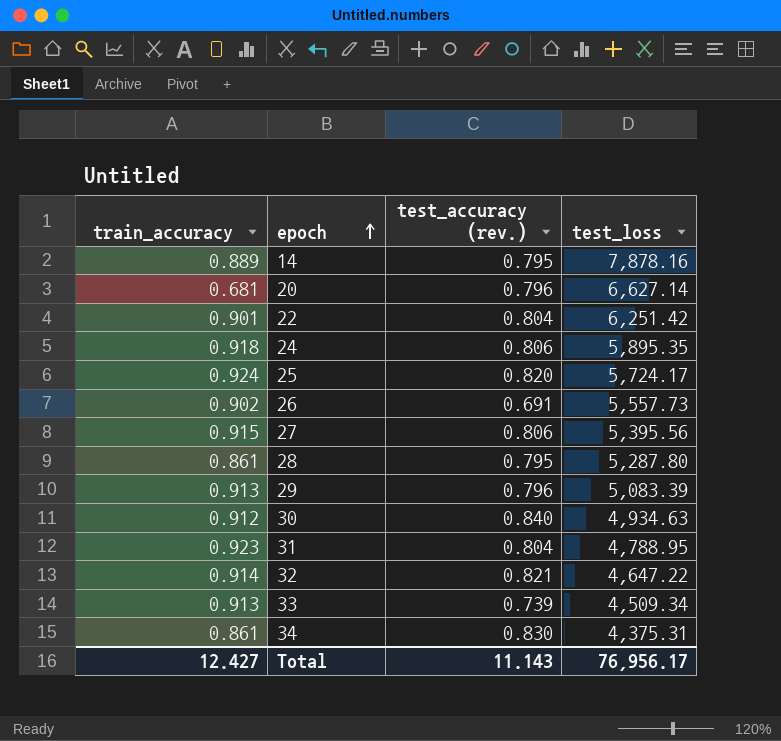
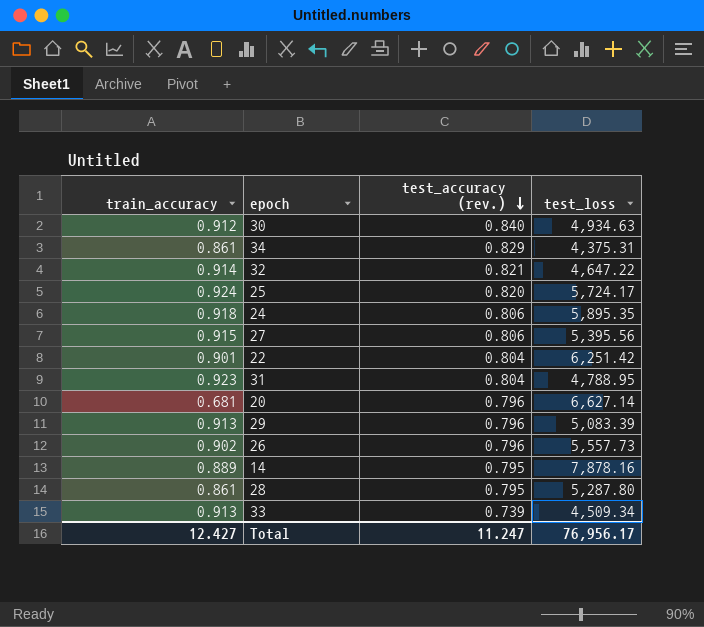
row order: epoch ascending -> test_accuracy (rev.) descending
34 | test_accuracy (rev.): 0.830 -> 0.829
26 | test_accuracy (rev.): 0.691 -> 0.796
Total | test_accuracy (rev.): 11.143 -> 11.247

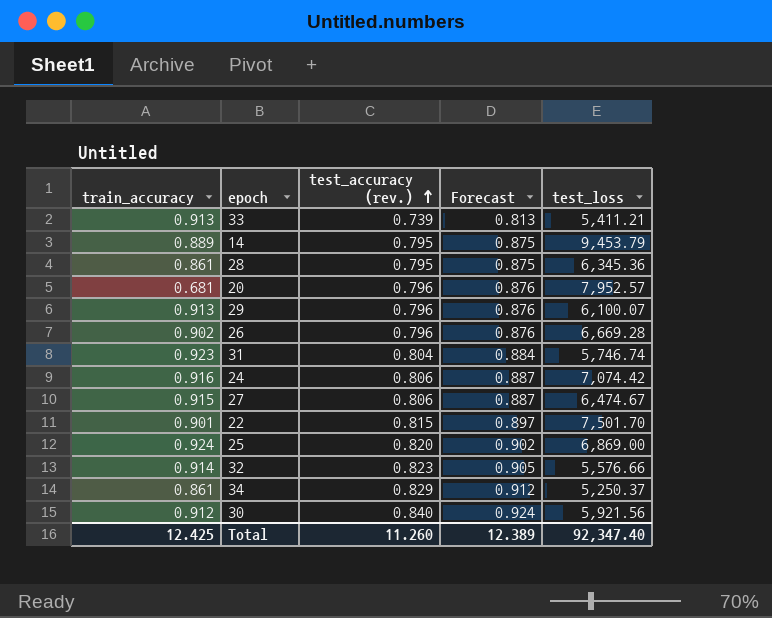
row order: test_accuracy (rev.) descending -> test_accuracy (rev.) ascending
column Forecast | formula: none -> [test_accuracy (rev.)] * 1.1
33 | test_loss: 4,509.34 -> 5,411.21
14 | test_loss: 7,878.16 -> 9,453.79
28 | test_loss: 5,287.80 -> 6,345.36
20 | test_loss: 6,627.14 -> 7,952.57
29 | test_loss: 5,083.39 -> 6,100.07
26 | test_loss: 5,557.73 -> 6,669.28
31 | test_loss: 4,788.95 -> 5,746.74
24 | train_accuracy: 0.918 -> 0.916
24 | test_loss: 5,895.35 -> 7,074.42
27 | test_loss: 5,395.56 -> 6,474.67
22 | test_accuracy (rev.): 0.804 -> 0.815
22 | test_loss: 6,251.42 -> 7,501.70
25 | test_loss: 5,724.17 -> 6,869.00
32 | test_accuracy (rev.): 0.821 -> 0.823
32 | test_loss: 4,647.22 -> 5,576.66
34 | test_loss: 4,375.31 -> 5,250.37
30 | test_loss: 4,934.63 -> 5,921.56
Total | train_accuracy: 12.427 -> 12.425
Total | test_accuracy (rev.): 11.247 -> 11.260
Total | test_loss: 76,956.17 -> 92,347.40

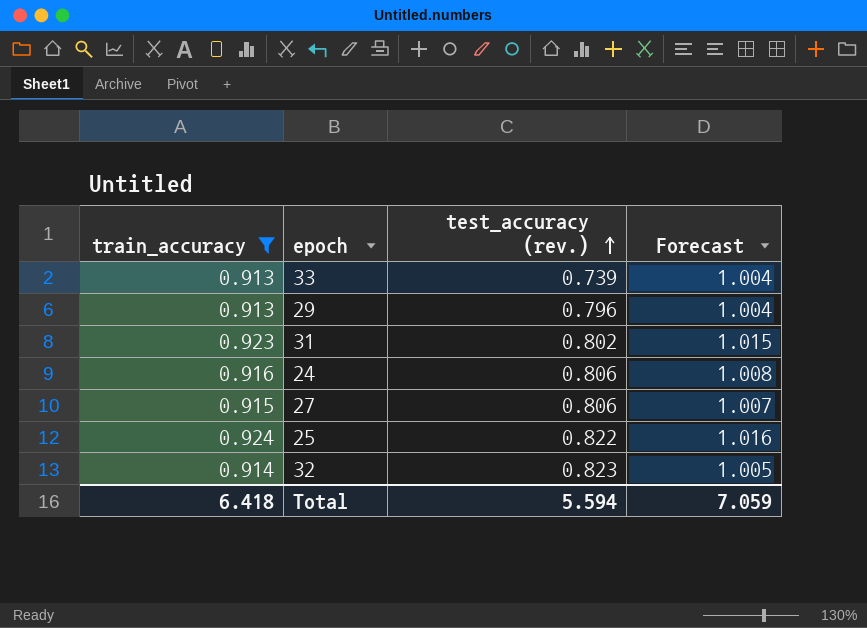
filter: none -> train_accuracy >= 0.913
column test_loss | position: 5 -> none
column Forecast | formula: [test_accuracy (rev.)] * 1.1 -> [train_accuracy] * 1.1
31 | test_accuracy (rev.): 0.804 -> 0.802
25 | test_accuracy (rev.): 0.820 -> 0.822
Total | train_accuracy: 12.425 -> 6.418
Total | test_accuracy (rev.): 11.260 -> 5.594
Total | Forecast: 12.389 -> 7.059

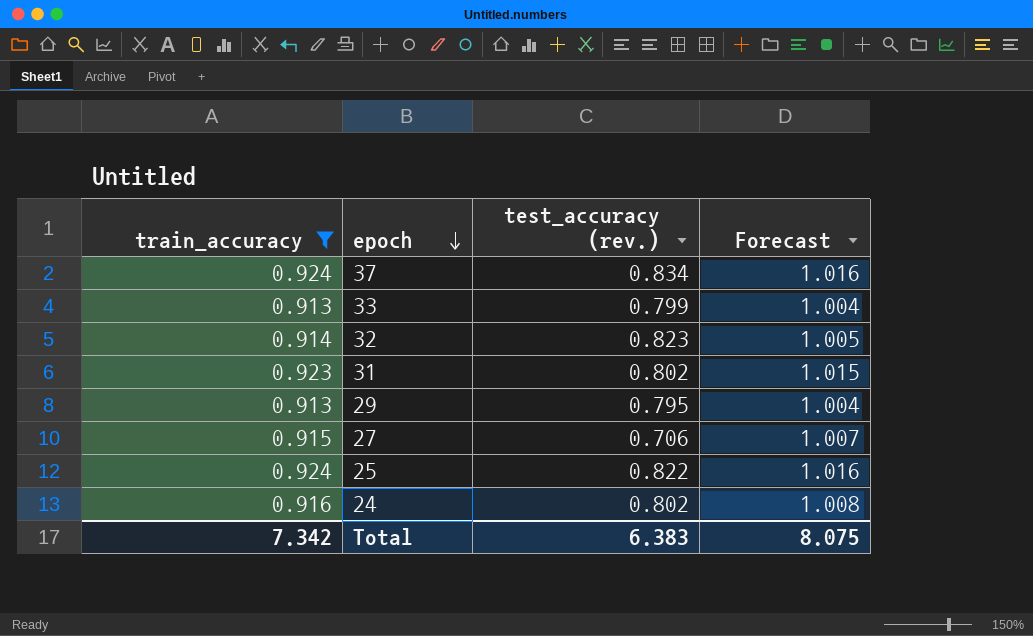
row order: test_accuracy (rev.) ascending -> epoch descending
row 37: none -> 0.924 | 0.834 | 1.016
33 | test_accuracy (rev.): 0.739 -> 0.799
29 | test_accuracy (rev.): 0.796 -> 0.795
27 | test_accuracy (rev.): 0.806 -> 0.706
24 | test_accuracy (rev.): 0.806 -> 0.802
Total | train_accuracy: 6.418 -> 7.342
Total | test_accuracy (rev.): 5.594 -> 6.383
Total | Forecast: 7.059 -> 8.075

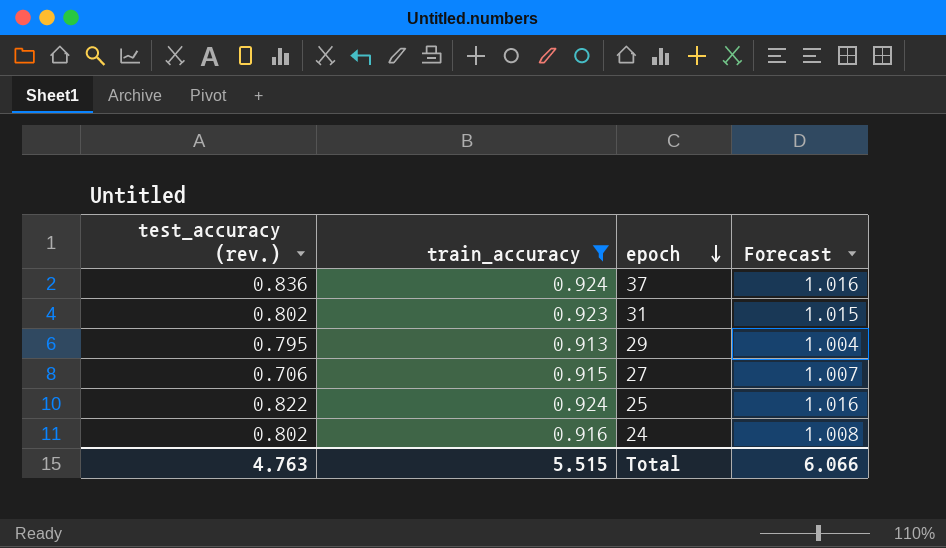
column test_accuracy (rev.) | position: 3 -> 1
row 33: 0.913 | 0.799 | 1.004 -> none
row 32: 0.914 | 0.823 | 1.005 -> none
37 | test_accuracy (rev.): 0.834 -> 0.836
Total | test_accuracy (rev.): 6.383 -> 4.763
Total | train_accuracy: 7.342 -> 5.515
Total | Forecast: 8.075 -> 6.066

